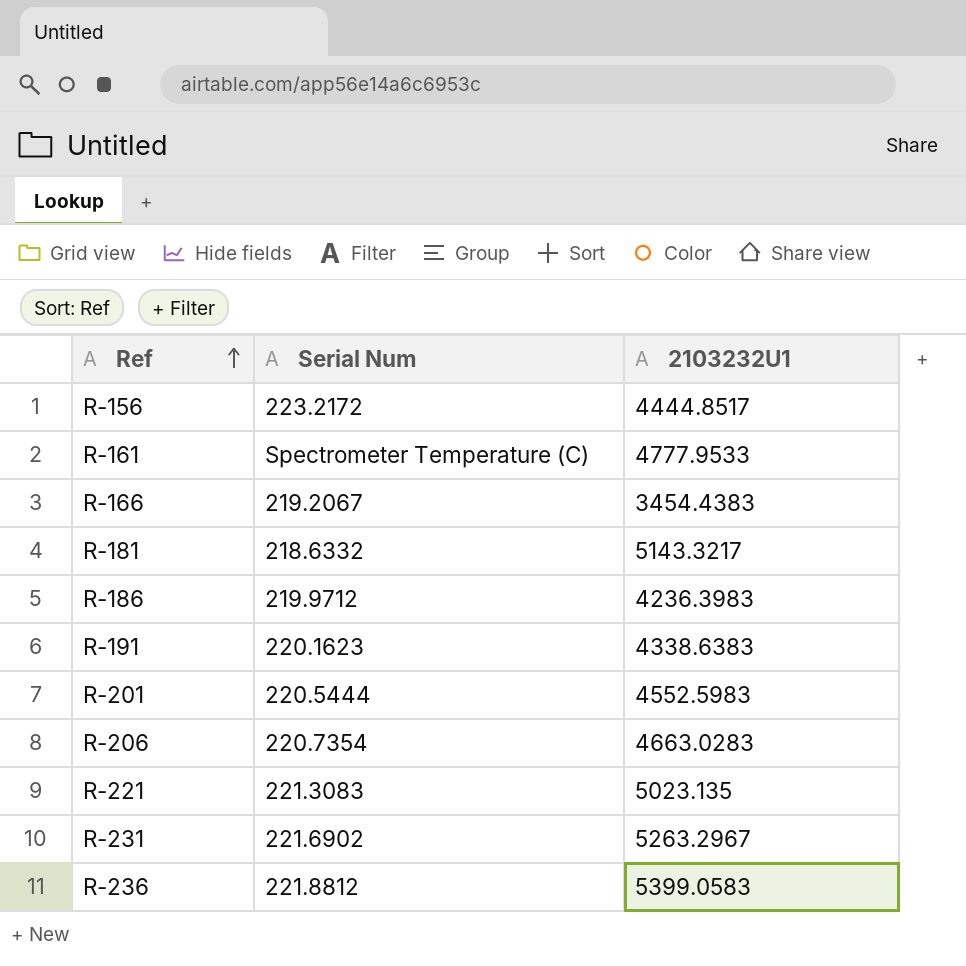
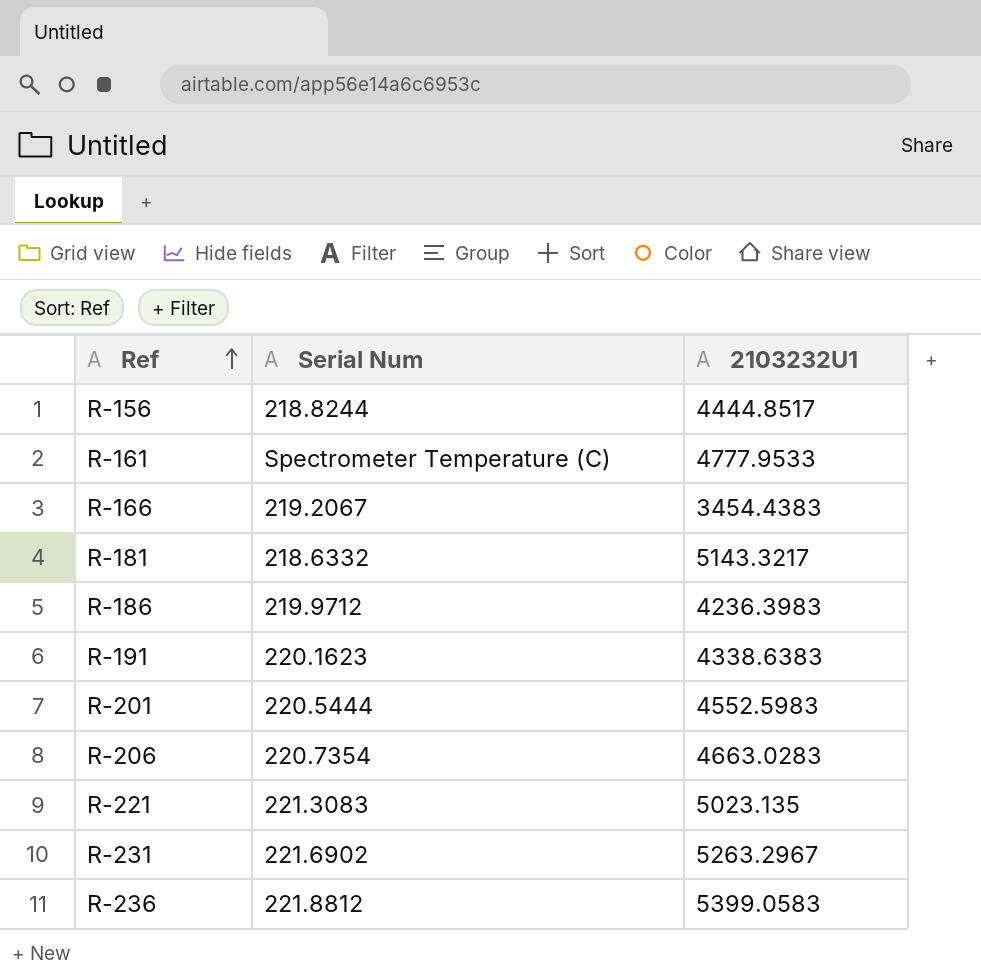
R-156 | Serial Num: 223.2172 -> 218.8244

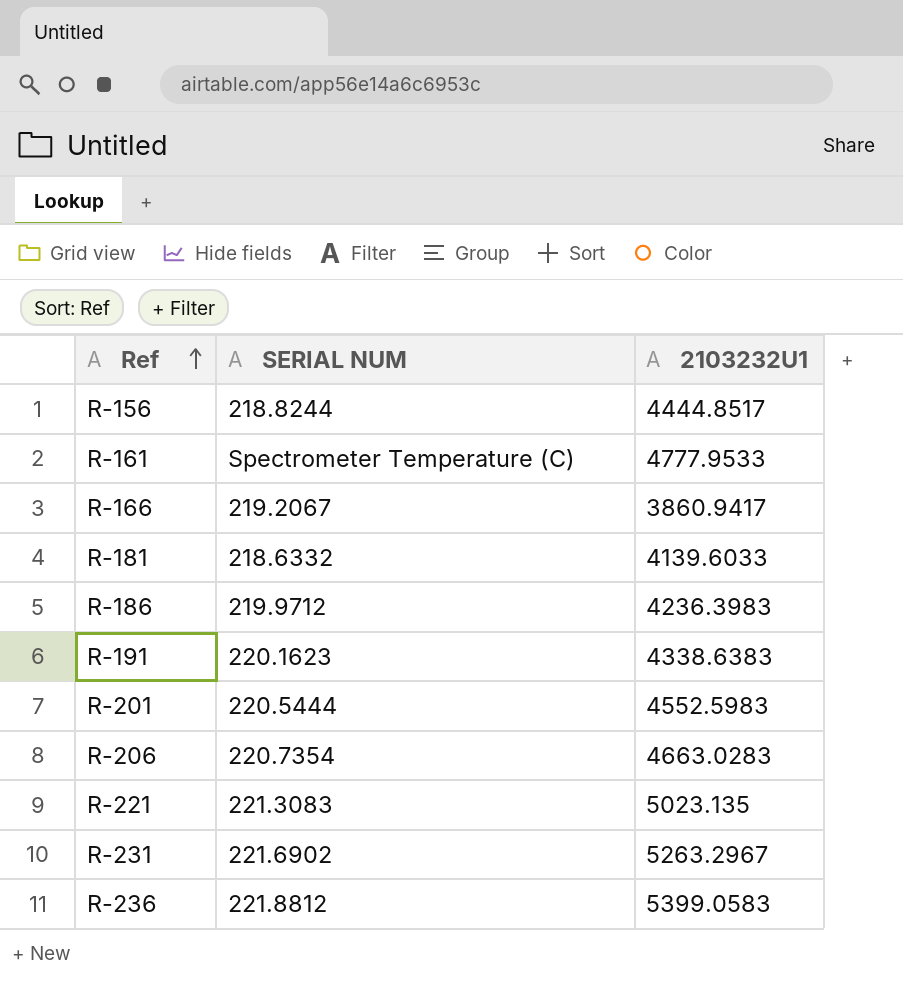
column name: Serial Num -> SERIAL NUM
R-166 | 2103232U1: 3454.4383 -> 3860.9417
R-181 | 2103232U1: 5143.3217 -> 4139.6033

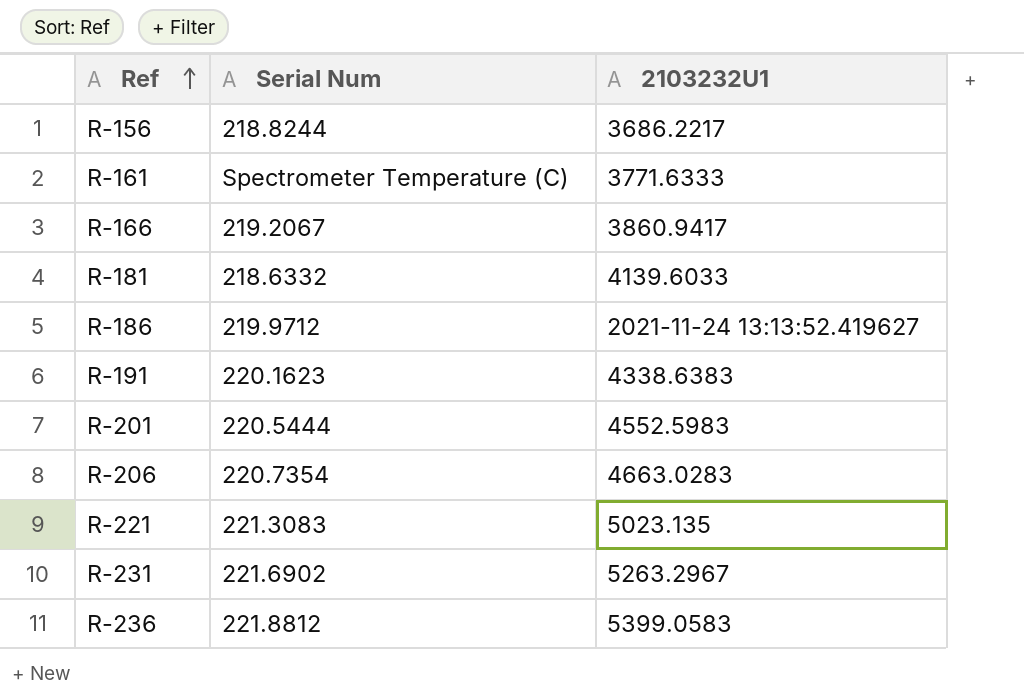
column name: SERIAL NUM -> Serial Num
R-156 | 2103232U1: 4444.8517 -> 3686.2217
R-161 | 2103232U1: 4777.9533 -> 3771.6333
R-186 | 2103232U1: 4236.3983 -> 2021-11-24 13:13:52.419627

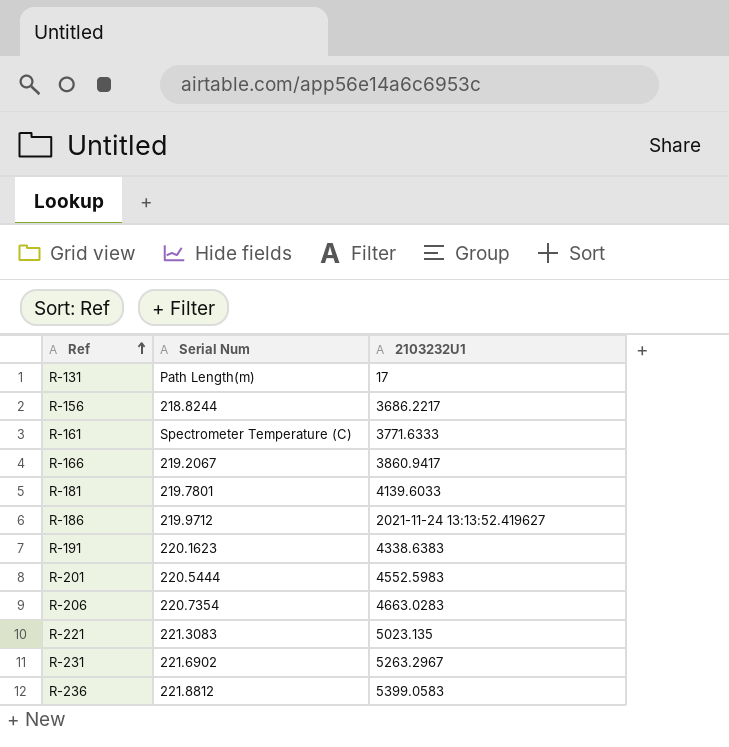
row R-131: none -> Path Length(m) | 17
R-181 | Serial Num: 218.6332 -> 219.7801

